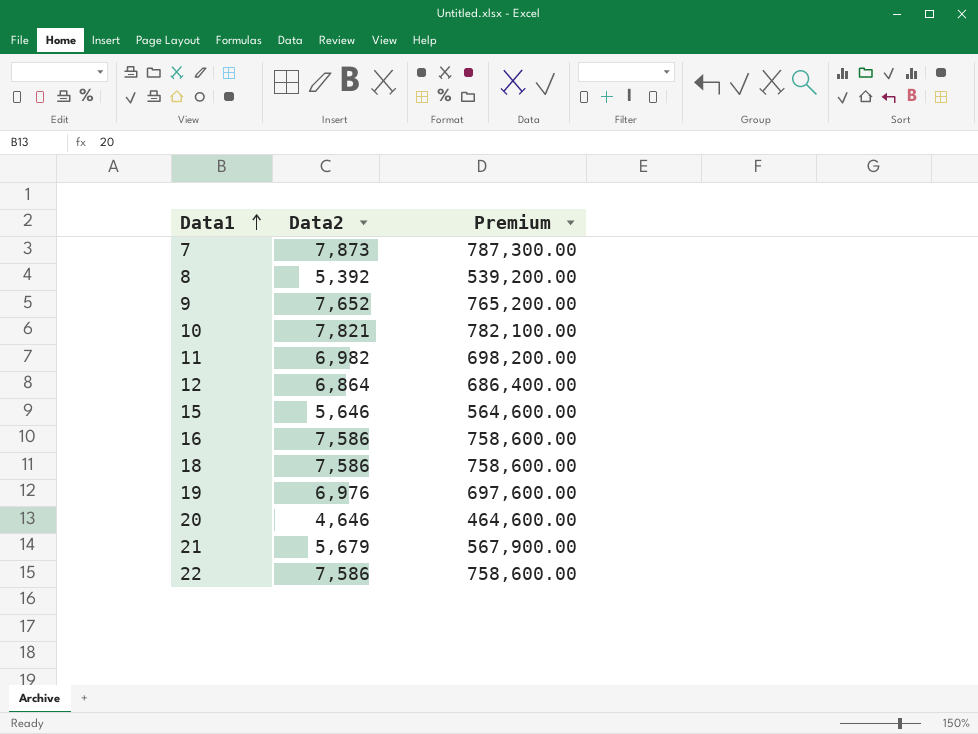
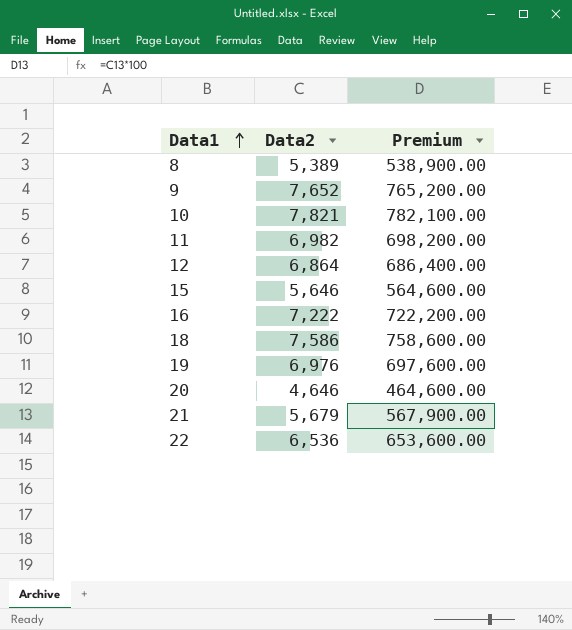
row 7: 7,873 | 787,300.00 -> none
8 | Data2: 5,392 -> 5,389
8 | Premium: 539,200.00 -> 538,900.00
16 | Data2: 7,586 -> 7,222
16 | Premium: 758,600.00 -> 722,200.00
22 | Data2: 7,586 -> 6,536
22 | Premium: 758,600.00 -> 653,600.00

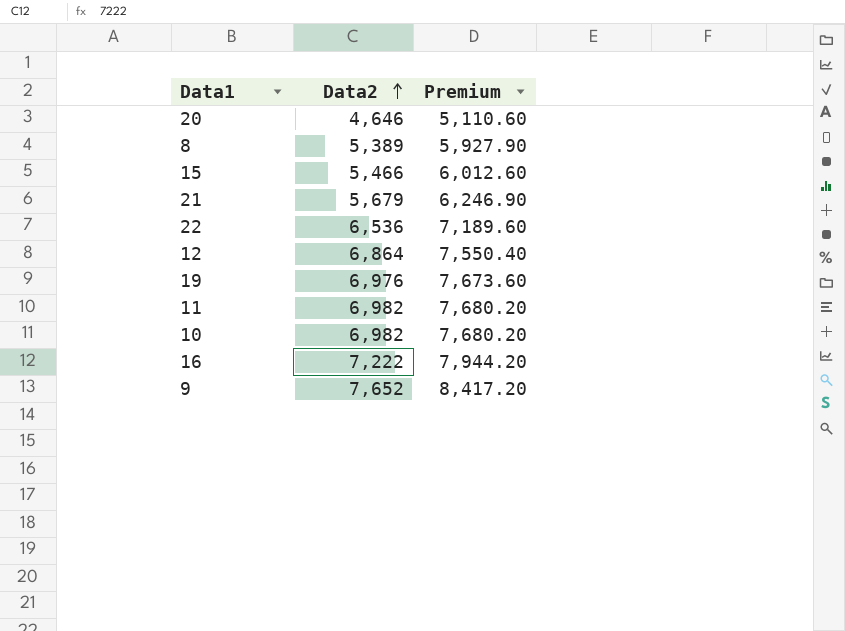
row order: Data1 ascending -> Data2 ascending
column Premium | formula: [Data2] * 100 -> [Data2] * 1.1
row 18: 7,586 | 758,600.00 -> none
15 | Data2: 5,646 -> 5,466
10 | Data2: 7,821 -> 6,982

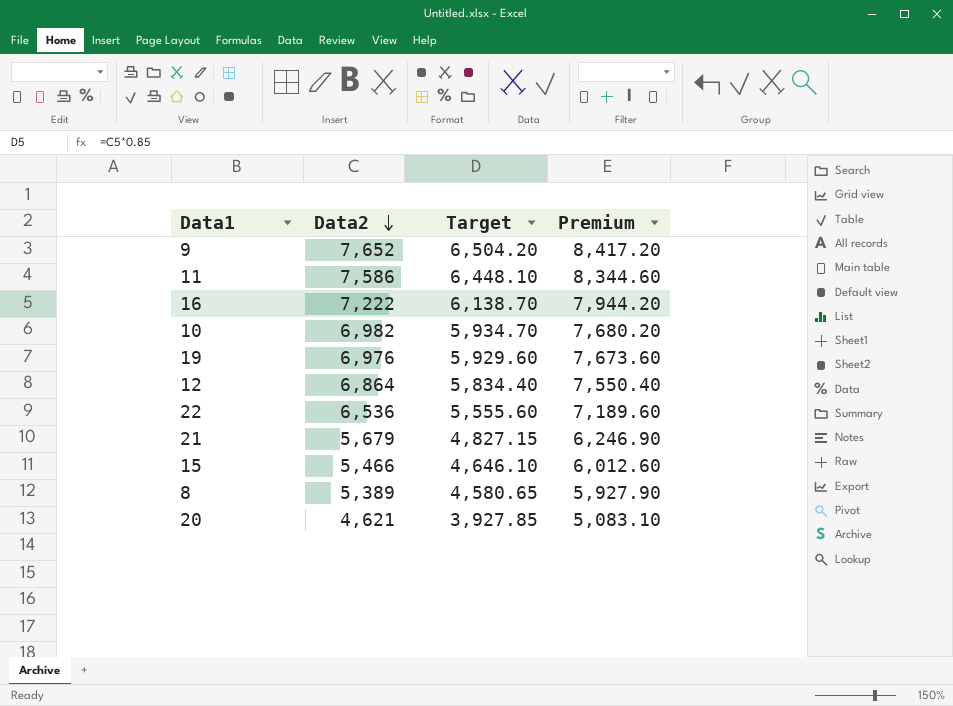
row order: Data2 ascending -> Data2 descending
column Target | formula: none -> [Data2] * 0.85
11 | Data2: 6,982 -> 7,586
11 | Premium: 7,680.20 -> 8,344.60
20 | Data2: 4,646 -> 4,621
20 | Premium: 5,110.60 -> 5,083.10

